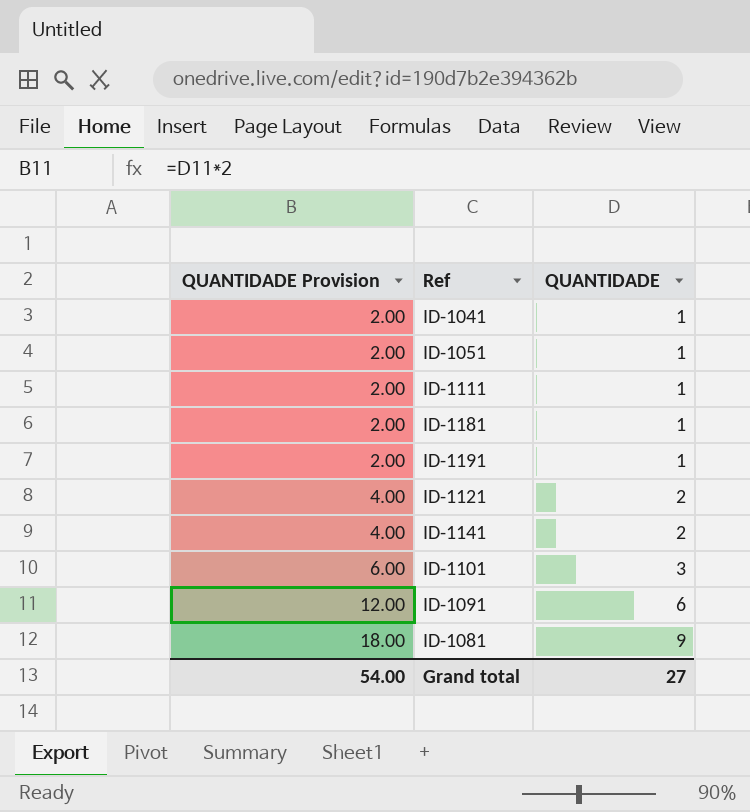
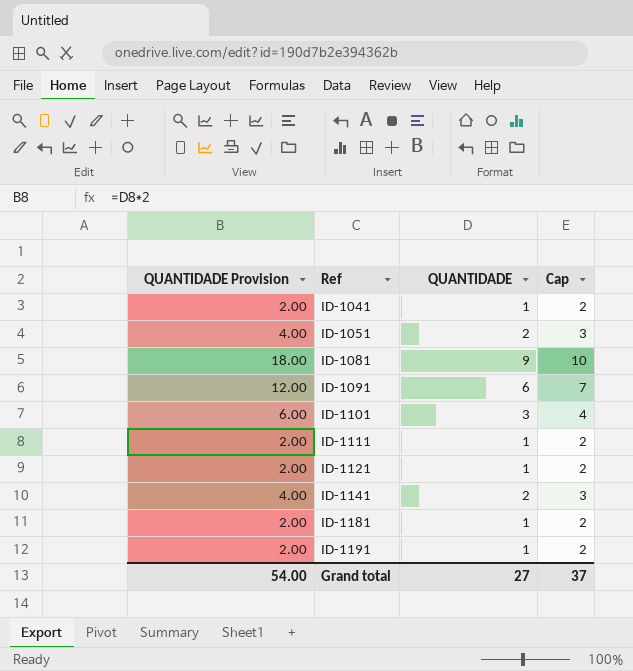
row order: QUANTIDADE Provision ascending -> Ref ascending
column Cap | formula: none -> [QUANTIDADE] + 1
ID-1051 | QUANTIDADE Provision: 2.00 -> 4.00
ID-1051 | QUANTIDADE: 1 -> 2
ID-1121 | QUANTIDADE Provision: 4.00 -> 2.00
ID-1121 | QUANTIDADE: 2 -> 1

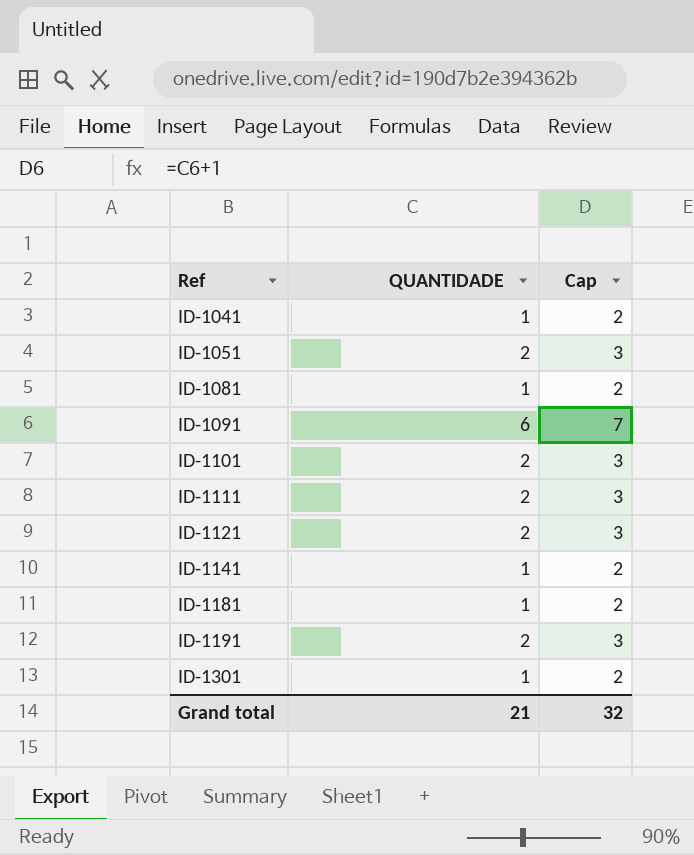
column QUANTIDADE Provision | formula: [QUANTIDADE] * 2 -> none
ID-1081 | QUANTIDADE: 9 -> 1
ID-1081 | Cap: 10 -> 2
ID-1101 | QUANTIDADE: 3 -> 2
ID-1101 | Cap: 4 -> 3
ID-1111 | QUANTIDADE: 1 -> 2
ID-1111 | Cap: 2 -> 3
ID-1121 | QUANTIDADE: 1 -> 2
ID-1121 | Cap: 2 -> 3
ID-1141 | QUANTIDADE: 2 -> 1
ID-1141 | Cap: 3 -> 2
ID-1191 | QUANTIDADE: 1 -> 2
ID-1191 | Cap: 2 -> 3
row ID-1301: none -> 1 | 2
Grand total | QUANTIDADE: 27 -> 21
Grand total | Cap: 37 -> 32

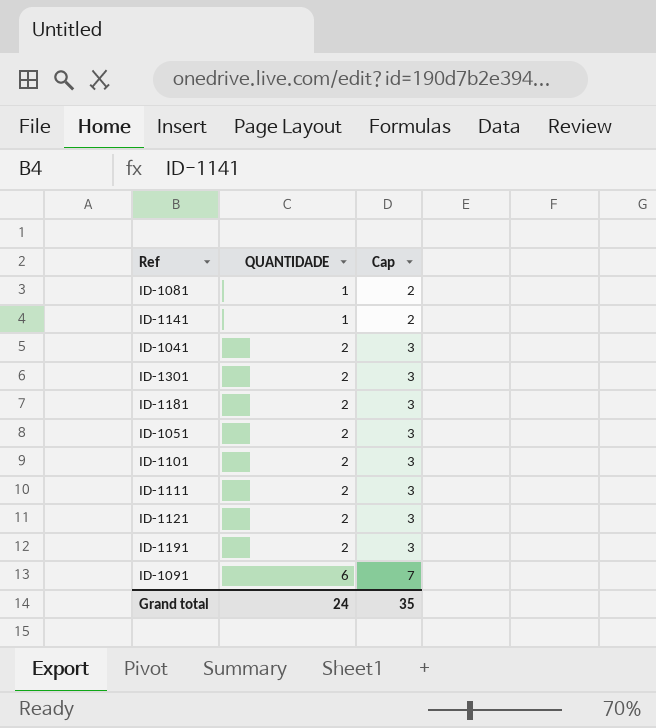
row order: Ref ascending -> QUANTIDADE ascending
ID-1041 | QUANTIDADE: 1 -> 2
ID-1041 | Cap: 2 -> 3
ID-1301 | QUANTIDADE: 1 -> 2
ID-1301 | Cap: 2 -> 3
ID-1181 | QUANTIDADE: 1 -> 2
ID-1181 | Cap: 2 -> 3
Grand total | QUANTIDADE: 21 -> 24
Grand total | Cap: 32 -> 35

